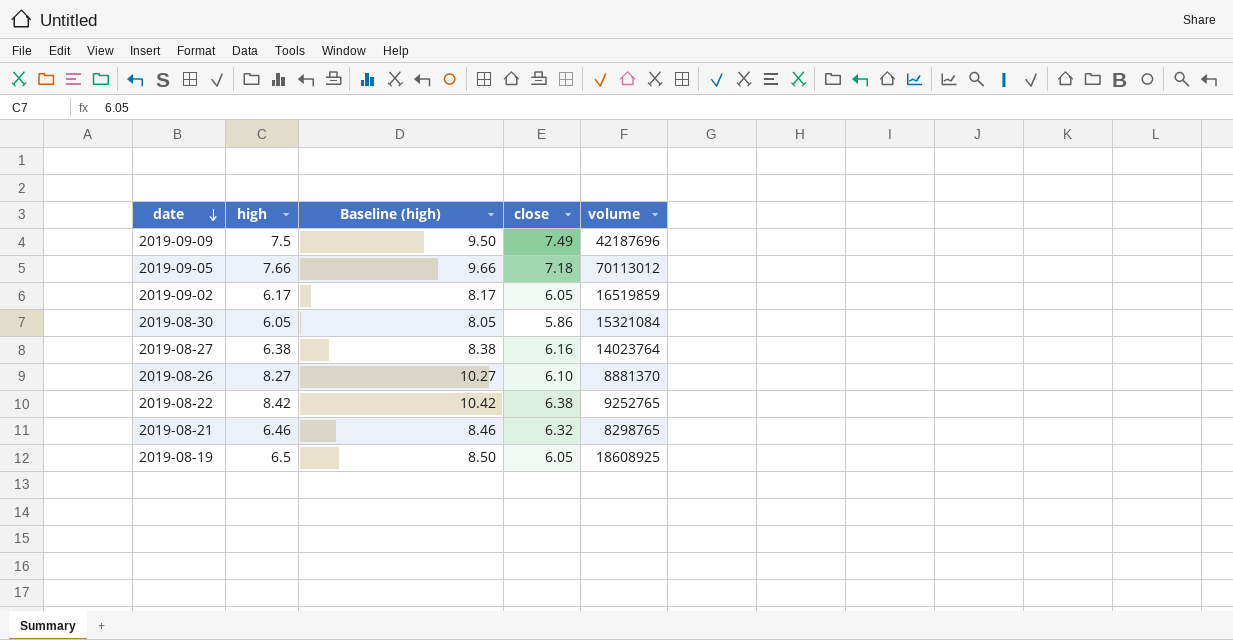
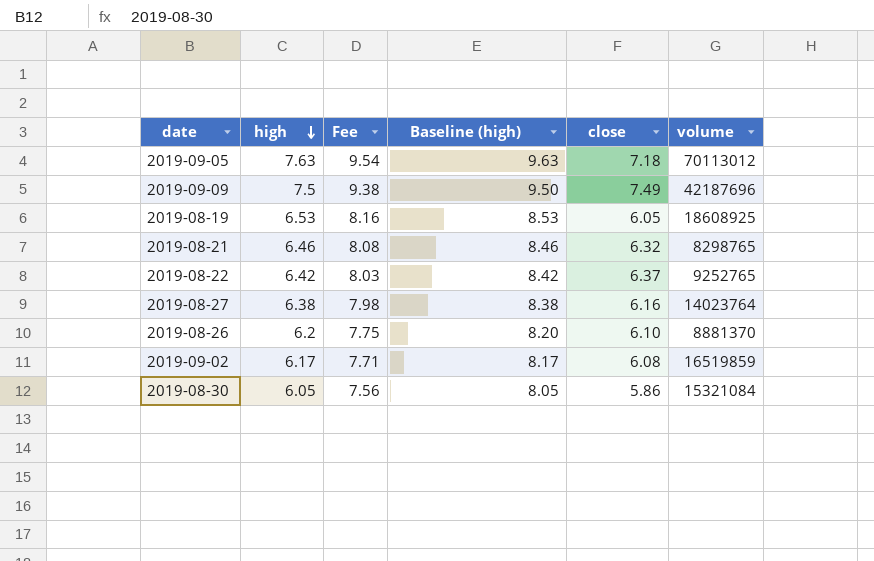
row order: date descending -> high descending
column Fee | formula: none -> [high] * 1.25
2019-09-05 | high: 7.66 -> 7.63
2019-09-05 | Baseline (high): 9.66 -> 9.63
2019-08-19 | high: 6.5 -> 6.53
2019-08-19 | Baseline (high): 8.50 -> 8.53
2019-08-22 | high: 8.42 -> 6.42
2019-08-22 | Baseline (high): 10.42 -> 8.42
2019-08-22 | close: 6.38 -> 6.37
2019-08-26 | high: 8.27 -> 6.2
2019-08-26 | Baseline (high): 10.27 -> 8.20
2019-09-02 | close: 6.05 -> 6.08

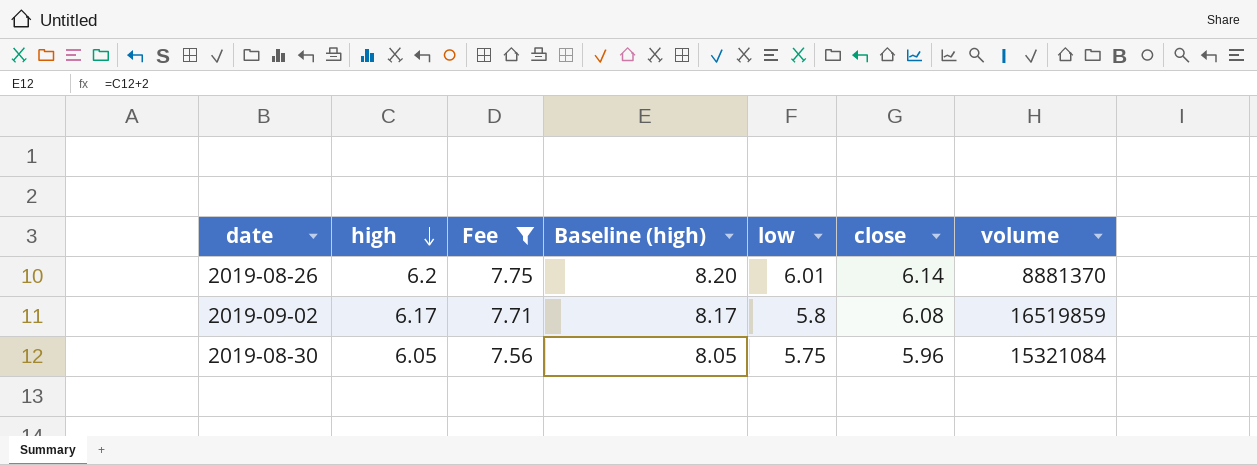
filter: none -> Fee <= 7.75
column low | position: none -> 5
2019-08-26 | close: 6.10 -> 6.14
2019-08-30 | close: 5.86 -> 5.96

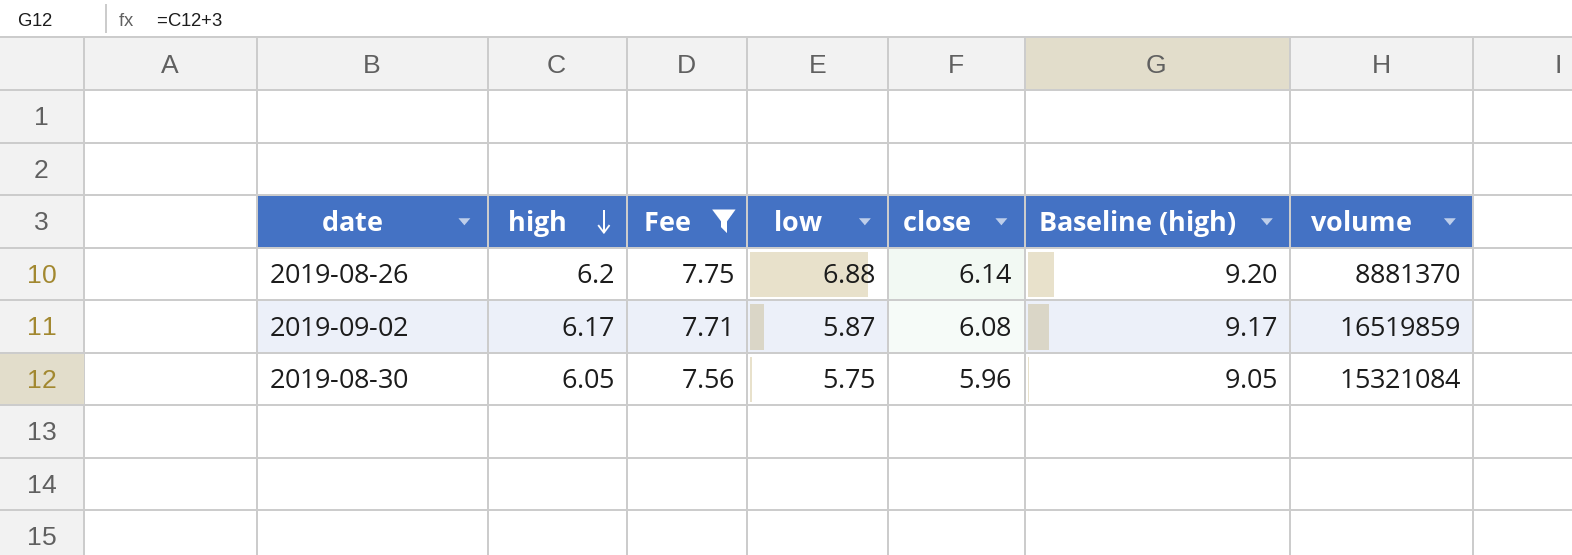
column Baseline (high) | formula: [high] + 2 -> [high] + 3
column Baseline (high) | position: 4 -> 6
2019-08-26 | low: 6.01 -> 6.88
2019-09-02 | low: 5.8 -> 5.87

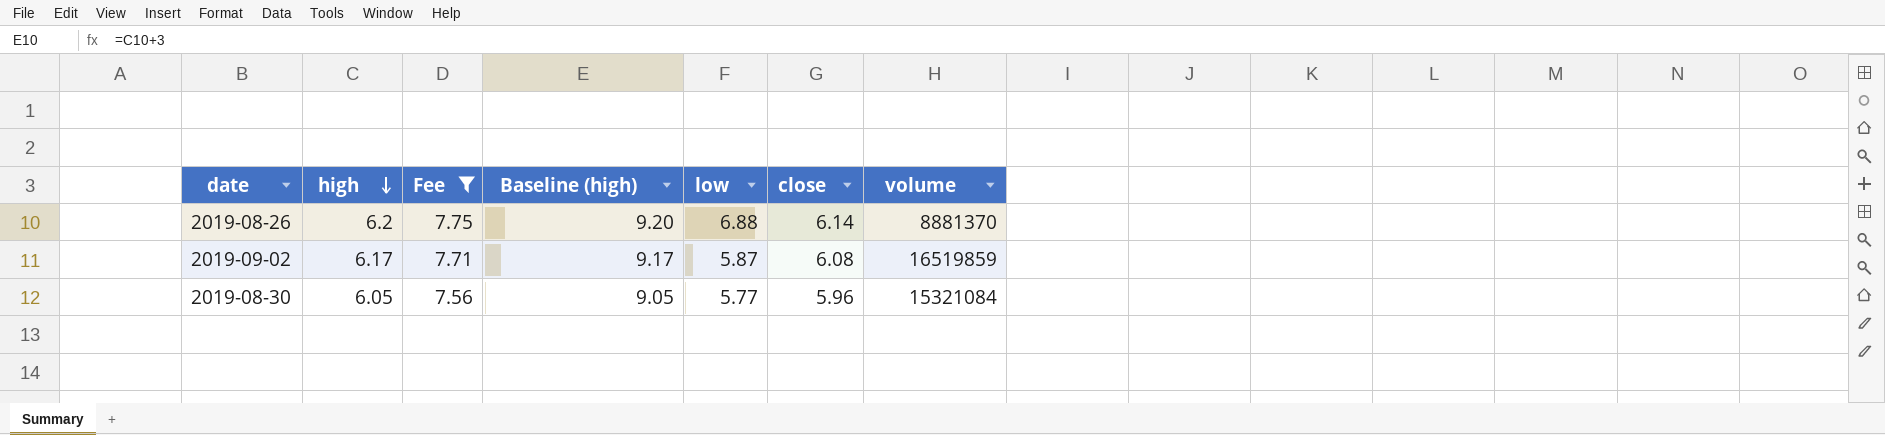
column Baseline (high) | position: 6 -> 4
2019-08-30 | low: 5.75 -> 5.77

